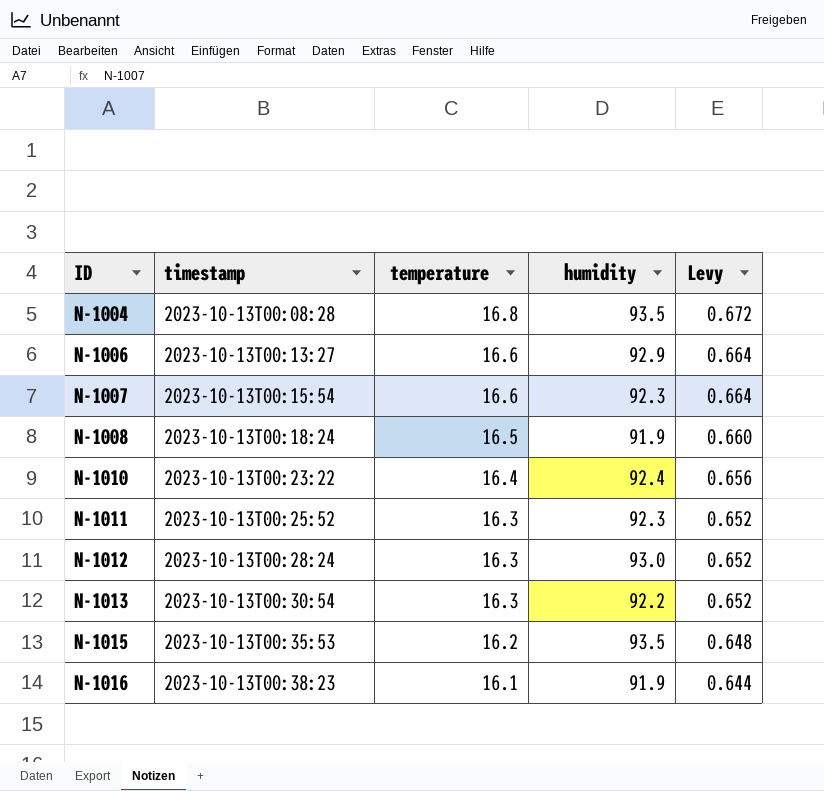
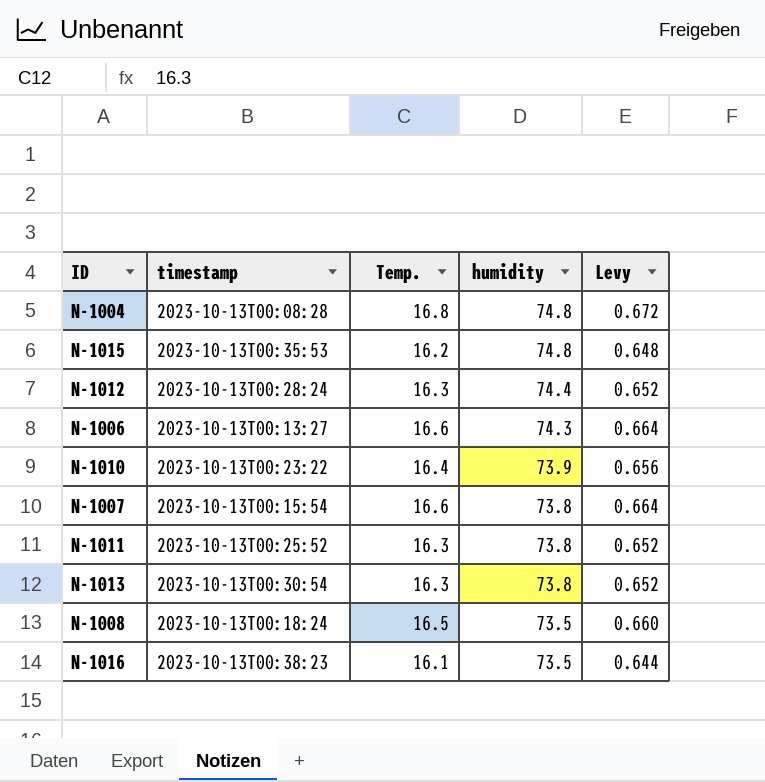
row order: ID ascending -> humidity descending
column name: temperature -> Temp.
N-1004 | humidity: 93.5 -> 74.8
N-1015 | humidity: 93.5 -> 74.8
N-1012 | humidity: 93.0 -> 74.4
N-1006 | humidity: 92.9 -> 74.3
N-1010 | humidity: 92.4 -> 73.9
N-1007 | humidity: 92.3 -> 73.8
N-1011 | humidity: 92.3 -> 73.8
N-1013 | humidity: 92.2 -> 73.8
N-1008 | humidity: 91.9 -> 73.5
N-1016 | humidity: 91.9 -> 73.5

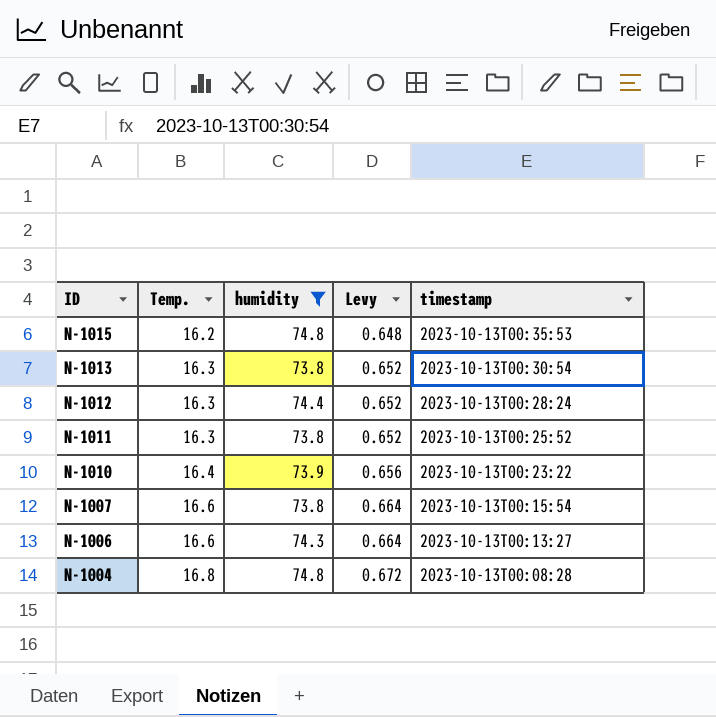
filter: none -> humidity != 73.5
row order: humidity descending -> ID descending
column timestamp | position: 2 -> 5

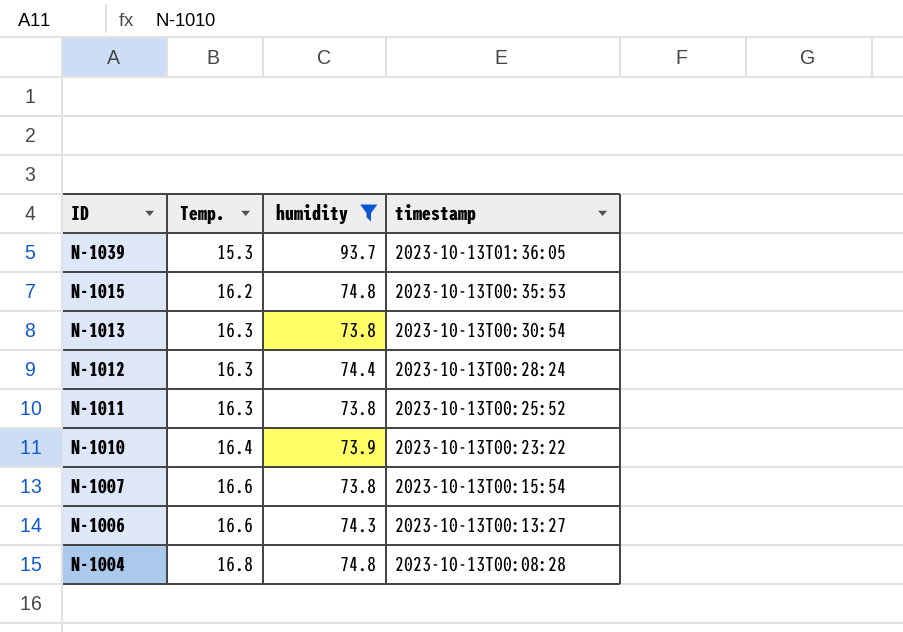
column Levy | formula: [Temp.] * 0.04 -> none
row N-1039: none -> 15.3 | 93.7 | 2023-10-13T01:36:05

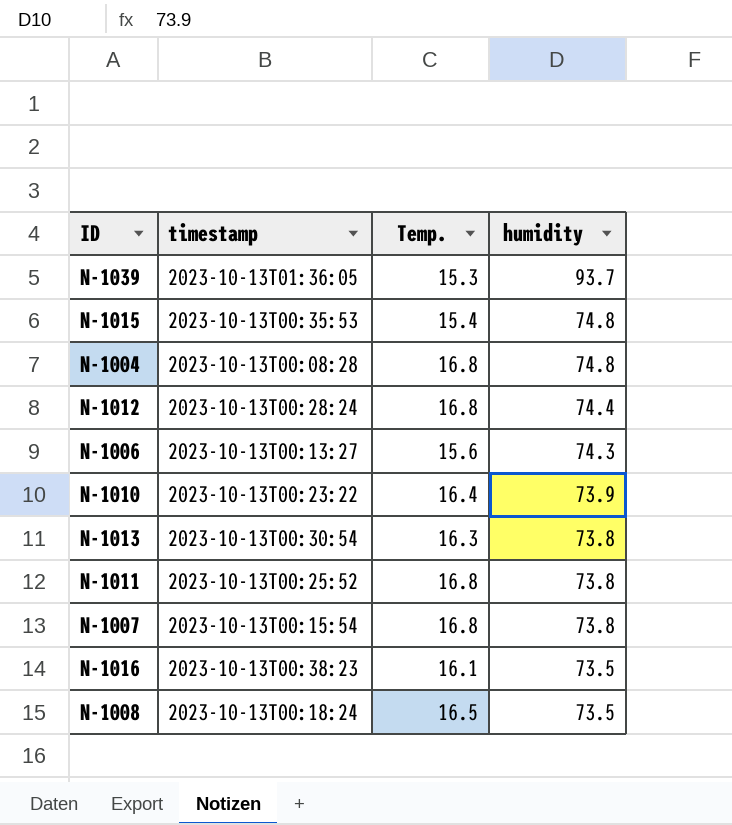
filter: humidity != 73.5 -> none
row order: ID descending -> humidity descending
column timestamp | position: 4 -> 2
N-1015 | Temp.: 16.2 -> 15.4
N-1012 | Temp.: 16.3 -> 16.8
N-1006 | Temp.: 16.6 -> 15.6
N-1011 | Temp.: 16.3 -> 16.8
N-1007 | Temp.: 16.6 -> 16.8

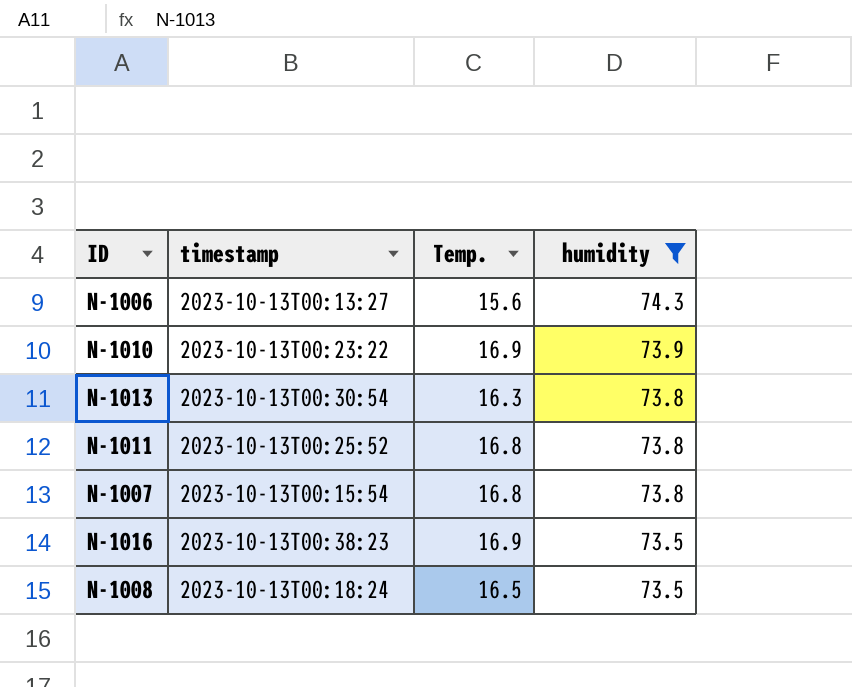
filter: none -> humidity <= 74.3
N-1010 | Temp.: 16.4 -> 16.9
N-1016 | Temp.: 16.1 -> 16.9

